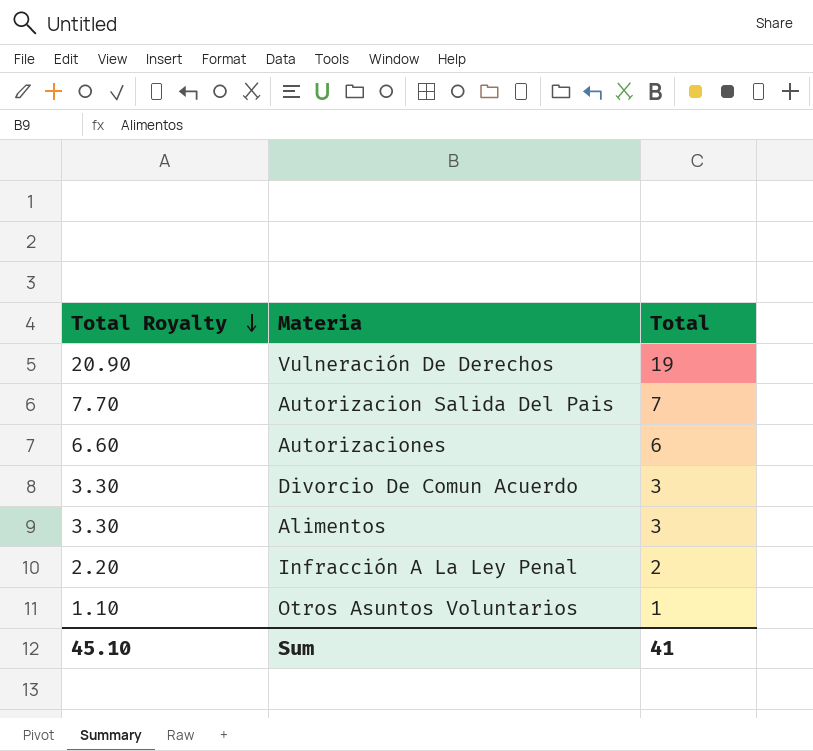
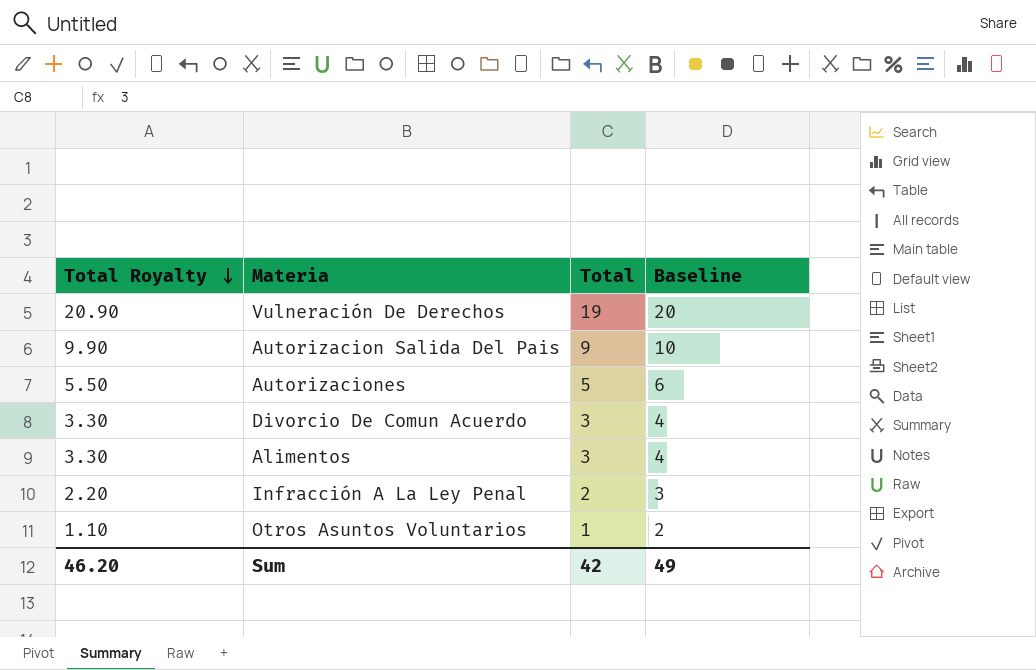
column Baseline | formula: none -> [Total] + 1
Autorizacion Salida Del Pais | Total Royalty: 7.70 -> 9.90
Autorizacion Salida Del Pais | Total: 7 -> 9
Autorizaciones | Total Royalty: 6.60 -> 5.50
Autorizaciones | Total: 6 -> 5
Sum | Total Royalty: 45.10 -> 46.20
Sum | Total: 41 -> 42

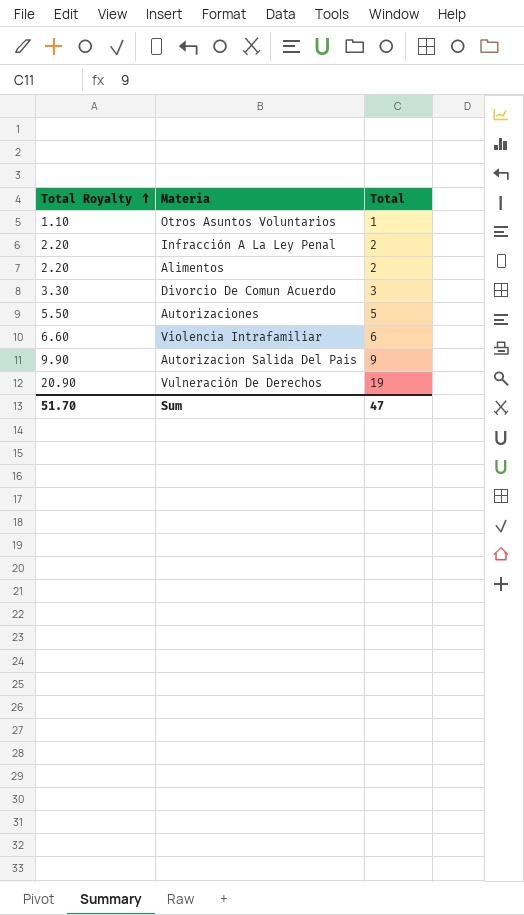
row order: Total Royalty descending -> Total Royalty ascending
column Baseline | formula: [Total] + 1 -> none
Alimentos | Total Royalty: 3.30 -> 2.20
Alimentos | Total: 3 -> 2
row Violencia Intrafamiliar: none -> 6.60 | 6
Sum | Total Royalty: 46.20 -> 51.70
Sum | Total: 42 -> 47

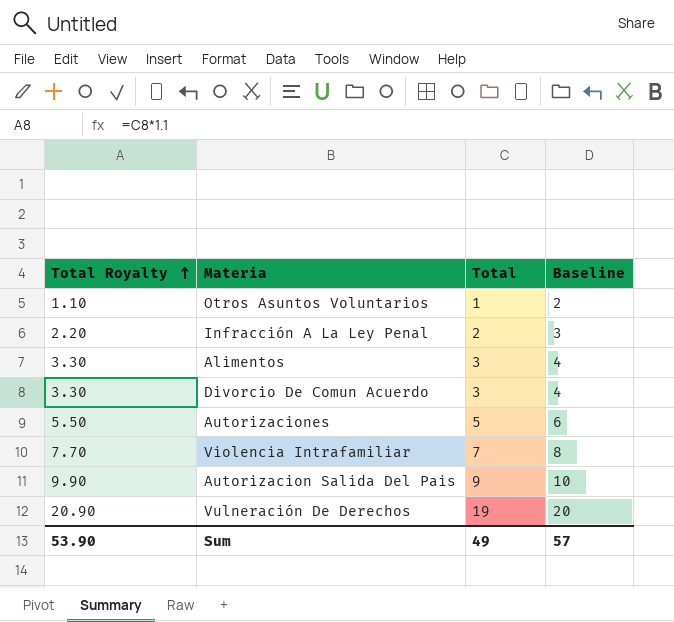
column Baseline | formula: none -> [Total] + 1
Alimentos | Total Royalty: 2.20 -> 3.30
Alimentos | Total: 2 -> 3
Violencia Intrafamiliar | Total Royalty: 6.60 -> 7.70
Violencia Intrafamiliar | Total: 6 -> 7
Sum | Total Royalty: 51.70 -> 53.90
Sum | Total: 47 -> 49

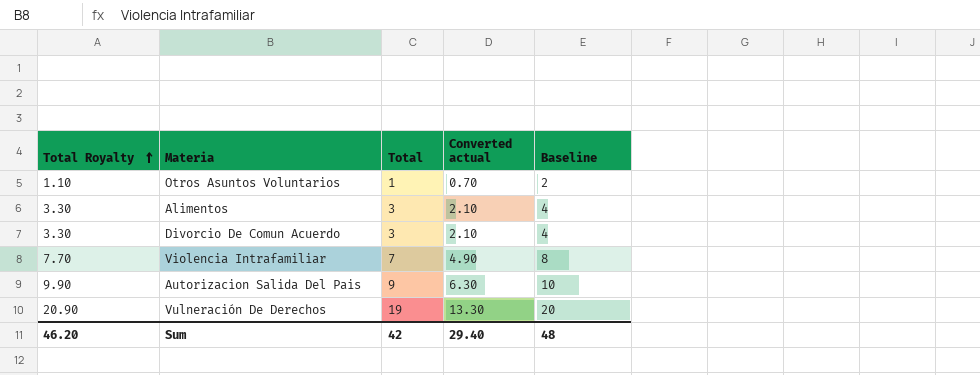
column Converted actual | formula: none -> [Total] * 0.7
row Infracción A La Ley Penal: 2.20 | 2 | 3 -> none
row Autorizaciones: 5.50 | 5 | 6 -> none
Sum | Total Royalty: 53.90 -> 46.20
Sum | Total: 49 -> 42
Sum | Baseline: 57 -> 48

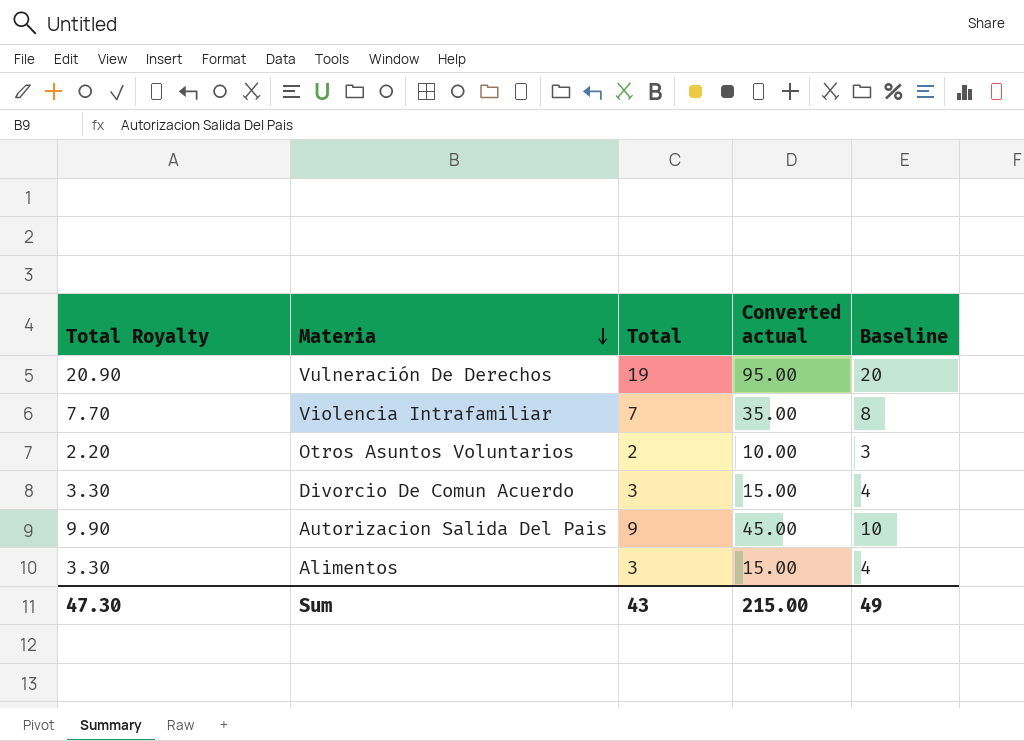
row order: Total Royalty ascending -> Materia descending
column Converted actual | formula: [Total] * 0.7 -> [Total] * 5
Otros Asuntos Voluntarios | Total Royalty: 1.10 -> 2.20
Otros Asuntos Voluntarios | Total: 1 -> 2
Otros Asuntos Voluntarios | Baseline: 2 -> 3
Sum | Total Royalty: 46.20 -> 47.30
Sum | Total: 42 -> 43
Sum | Converted actual: 29.40 -> 215.00
Sum | Baseline: 48 -> 49

